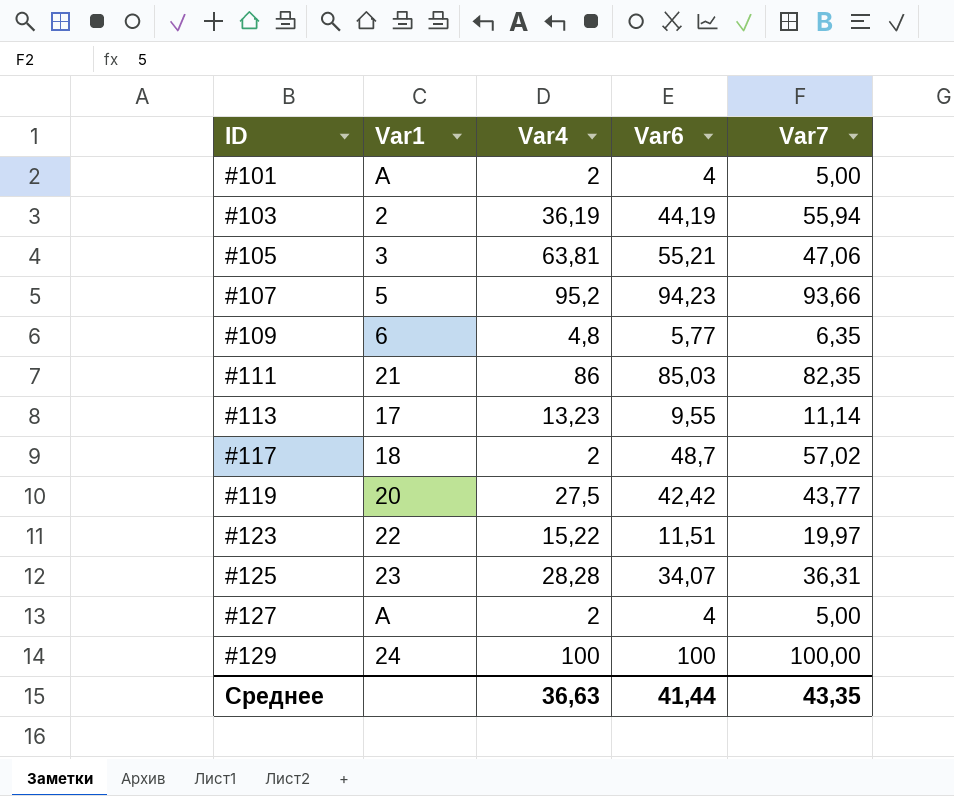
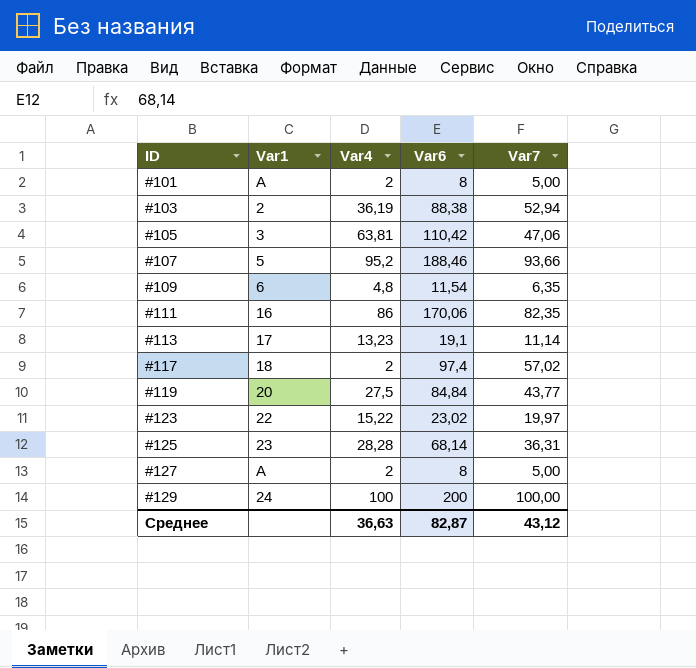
#101 | Var6: 4 -> 8
#103 | Var6: 44,19 -> 88,38
#103 | Var7: 55,94 -> 52,94
#105 | Var6: 55,21 -> 110,42
#107 | Var6: 94,23 -> 188,46
#109 | Var6: 5,77 -> 11,54
#111 | Var1: 21 -> 16
#111 | Var6: 85,03 -> 170,06
#113 | Var6: 9,55 -> 19,1
#117 | Var6: 48,7 -> 97,4
#119 | Var6: 42,42 -> 84,84
#123 | Var6: 11,51 -> 23,02
#125 | Var6: 34,07 -> 68,14
#127 | Var6: 4 -> 8
#129 | Var6: 100 -> 200
Среднее | Var6: 41,44 -> 82,87
Среднее | Var7: 43,35 -> 43,12

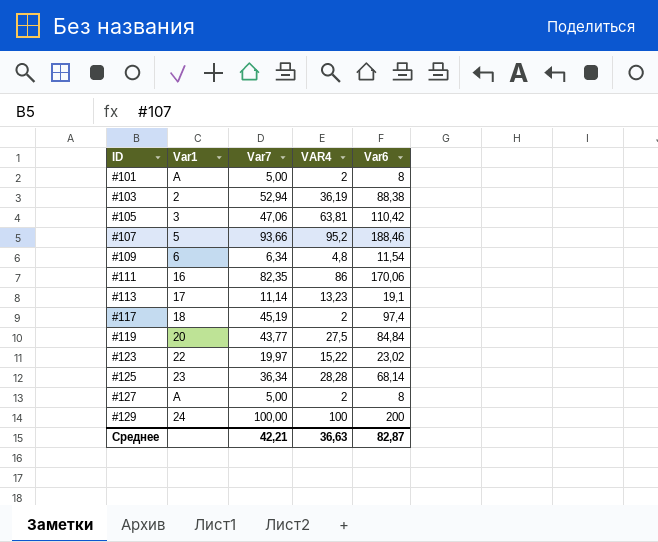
column Var7 | position: 5 -> 3
column name: Var4 -> VAR4
#109 | Var7: 6,35 -> 6,34
#117 | Var7: 57,02 -> 45,19
#125 | Var7: 36,31 -> 36,34
Среднее | Var7: 43,12 -> 42,21

